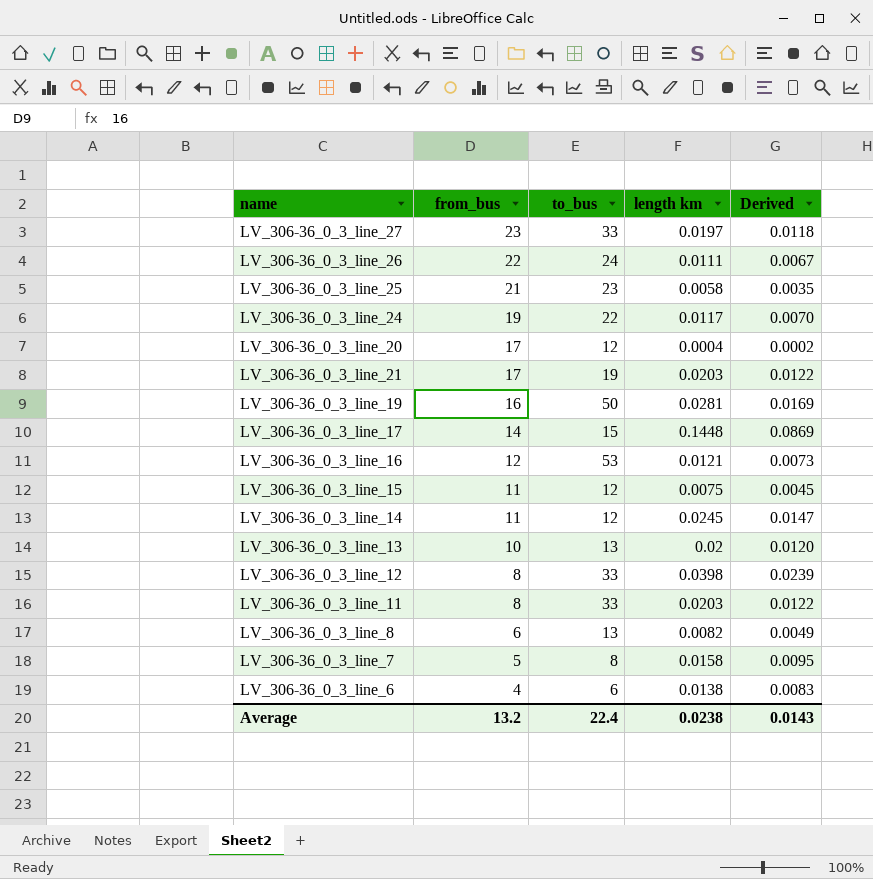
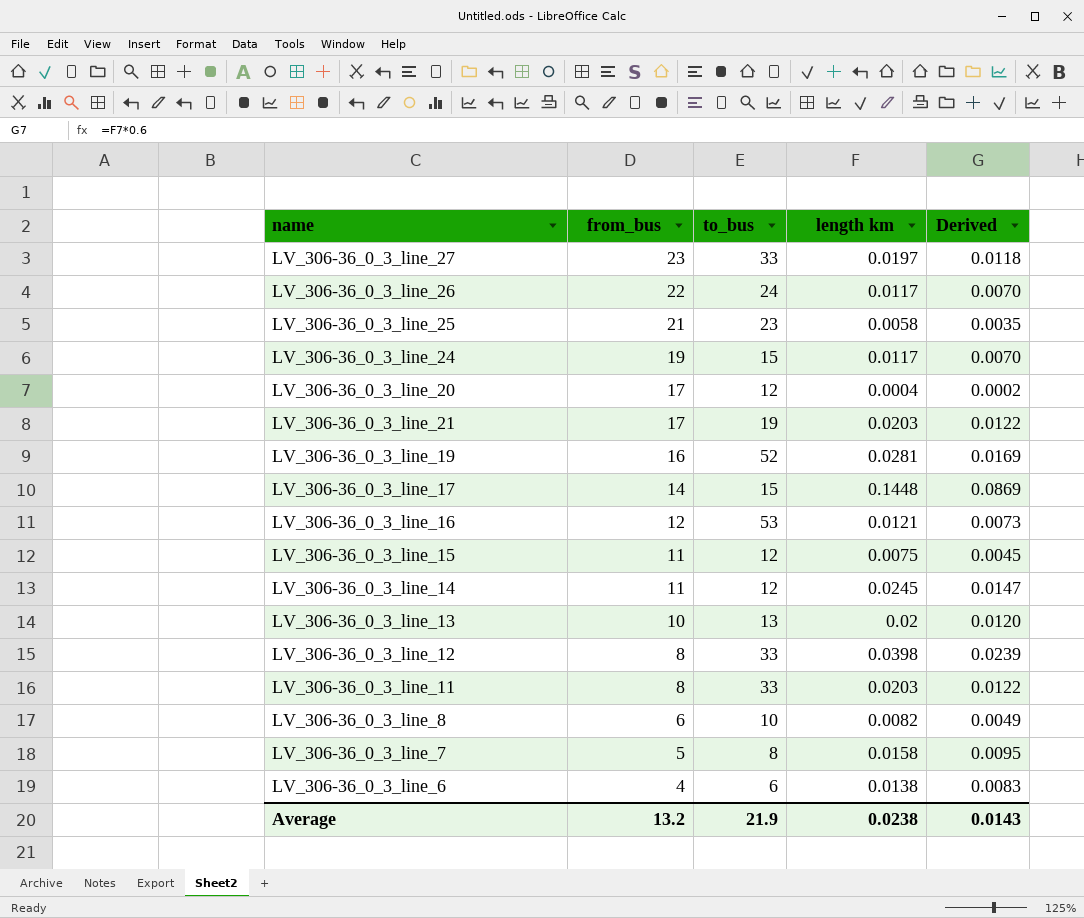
LV_306-36_0_3_line_26 | length km: 0.0111 -> 0.0117
LV_306-36_0_3_line_26 | Derived: 0.0067 -> 0.0070
LV_306-36_0_3_line_24 | to_bus: 22 -> 15
LV_306-36_0_3_line_19 | to_bus: 50 -> 52
LV_306-36_0_3_line_8 | to_bus: 13 -> 10
Average | to_bus: 22.4 -> 21.9

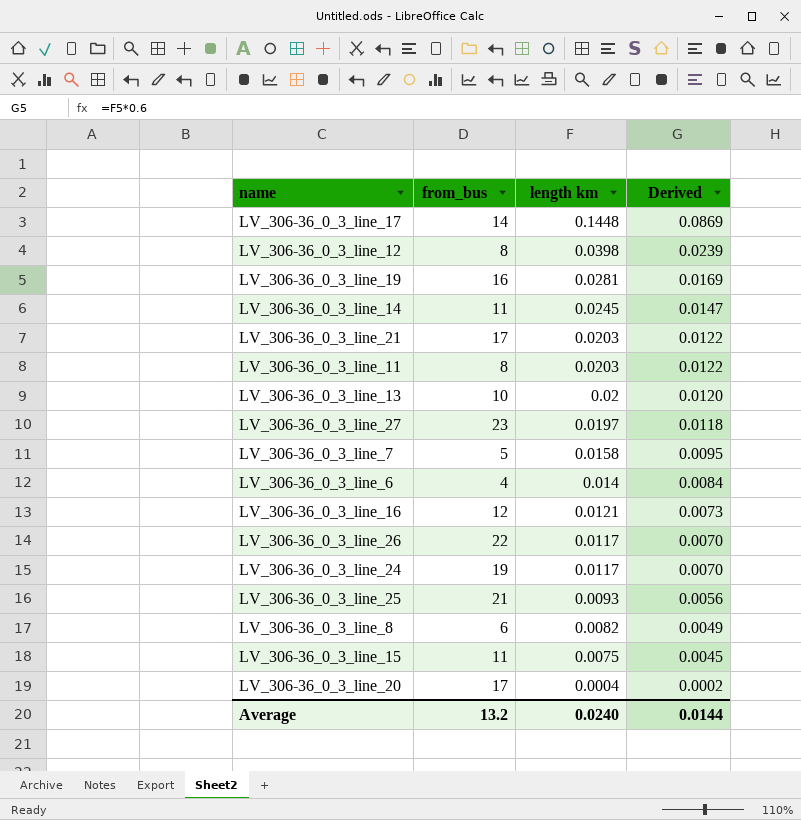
row order: from_bus descending -> length km descending
column to_bus | position: 3 -> none
LV_306-36_0_3_line_6 | length km: 0.0138 -> 0.014
LV_306-36_0_3_line_6 | Derived: 0.0083 -> 0.0084
LV_306-36_0_3_line_25 | length km: 0.0058 -> 0.0093
LV_306-36_0_3_line_25 | Derived: 0.0035 -> 0.0056
Average | length km: 0.0238 -> 0.0240
Average | Derived: 0.0143 -> 0.0144

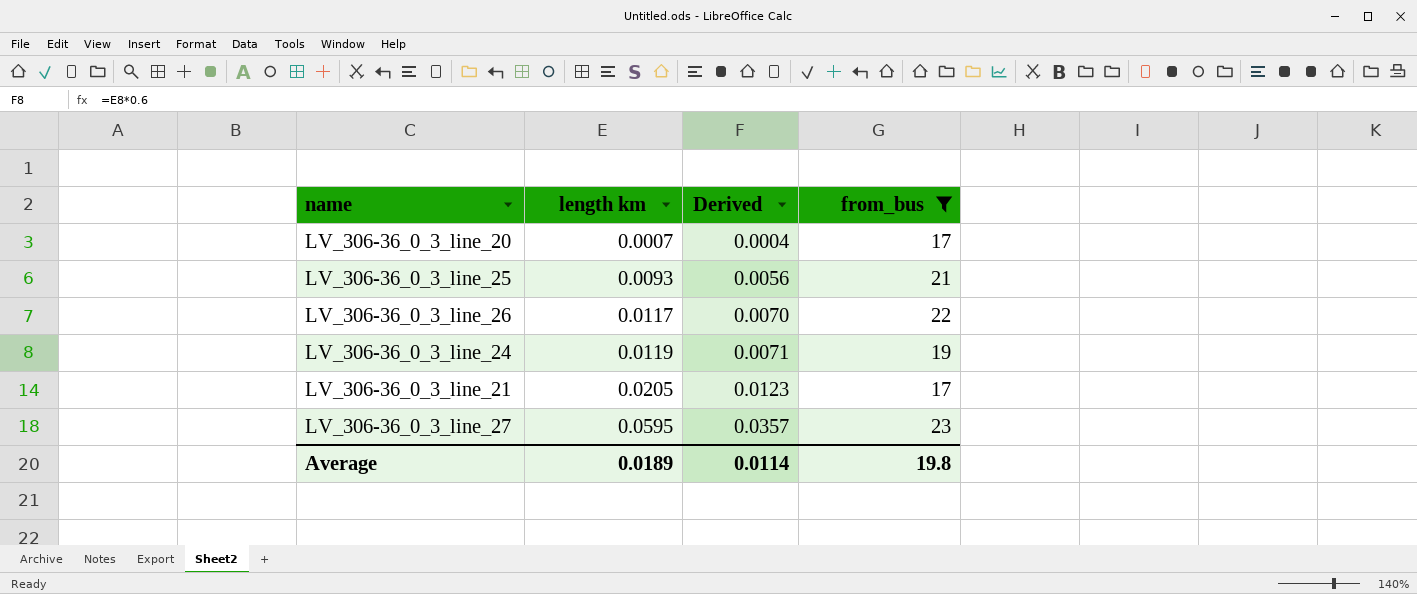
filter: none -> from_bus >= 17
row order: length km descending -> length km ascending
column from_bus | position: 2 -> 4
LV_306-36_0_3_line_20 | length km: 0.0004 -> 0.0007
LV_306-36_0_3_line_20 | Derived: 0.0002 -> 0.0004
LV_306-36_0_3_line_24 | length km: 0.0117 -> 0.0119
LV_306-36_0_3_line_24 | Derived: 0.0070 -> 0.0071
LV_306-36_0_3_line_21 | length km: 0.0203 -> 0.0205
LV_306-36_0_3_line_21 | Derived: 0.0122 -> 0.0123
LV_306-36_0_3_line_27 | length km: 0.0197 -> 0.0595
LV_306-36_0_3_line_27 | Derived: 0.0118 -> 0.0357
Average | length km: 0.0240 -> 0.0189
Average | Derived: 0.0144 -> 0.0114
Average | from_bus: 13.2 -> 19.8

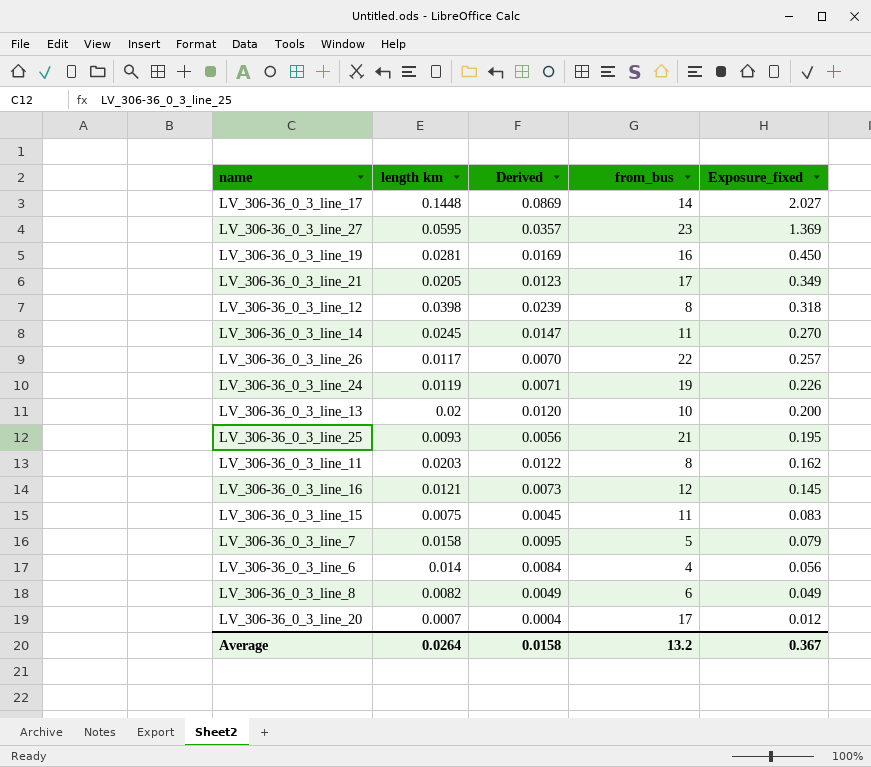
filter: from_bus >= 17 -> none
row order: length km ascending -> Exposure_fixed descending
column Exposure_fixed | formula: none -> [length km] * [from_bus]
Average | length km: 0.0189 -> 0.0264
Average | Derived: 0.0114 -> 0.0158
Average | from_bus: 19.8 -> 13.2

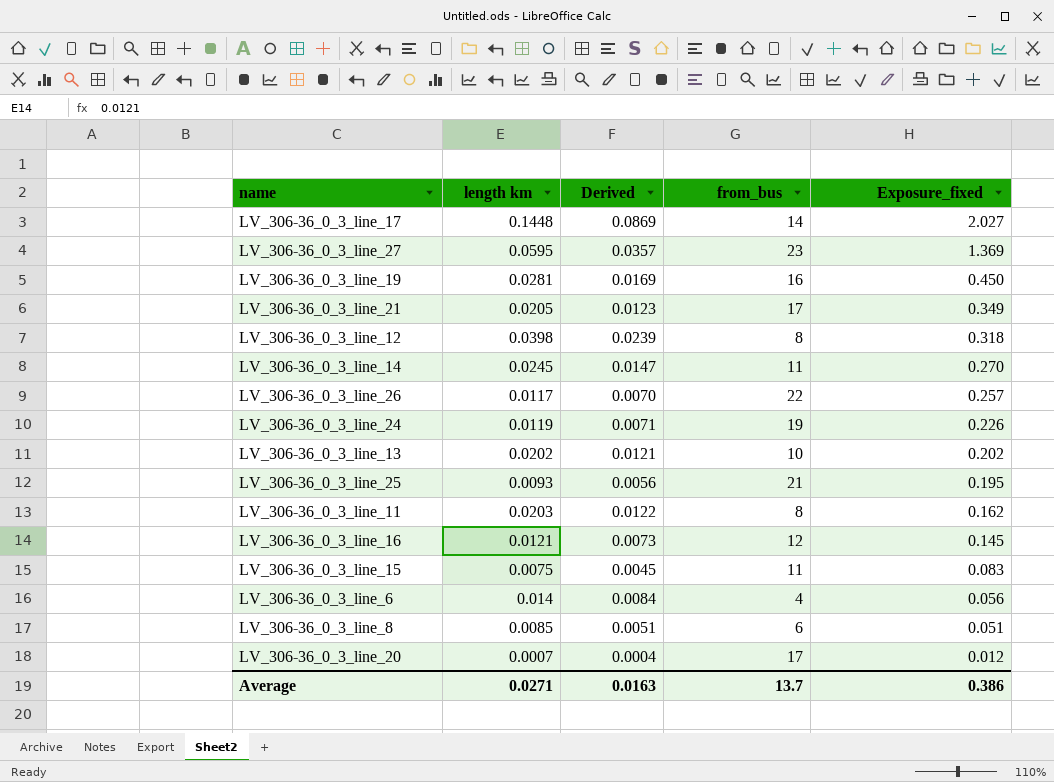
row LV_306-36_0_3_line_7: 0.0158 | 0.0095 | 5 | 0.079 -> none
LV_306-36_0_3_line_13 | length km: 0.02 -> 0.0202
LV_306-36_0_3_line_13 | Derived: 0.0120 -> 0.0121
LV_306-36_0_3_line_13 | Exposure_fixed: 0.200 -> 0.202
LV_306-36_0_3_line_8 | length km: 0.0082 -> 0.0085
LV_306-36_0_3_line_8 | Derived: 0.0049 -> 0.0051
LV_306-36_0_3_line_8 | Exposure_fixed: 0.049 -> 0.051
Average | length km: 0.0264 -> 0.0271
Average | Derived: 0.0158 -> 0.0163
Average | from_bus: 13.2 -> 13.7
Average | Exposure_fixed: 0.367 -> 0.386

